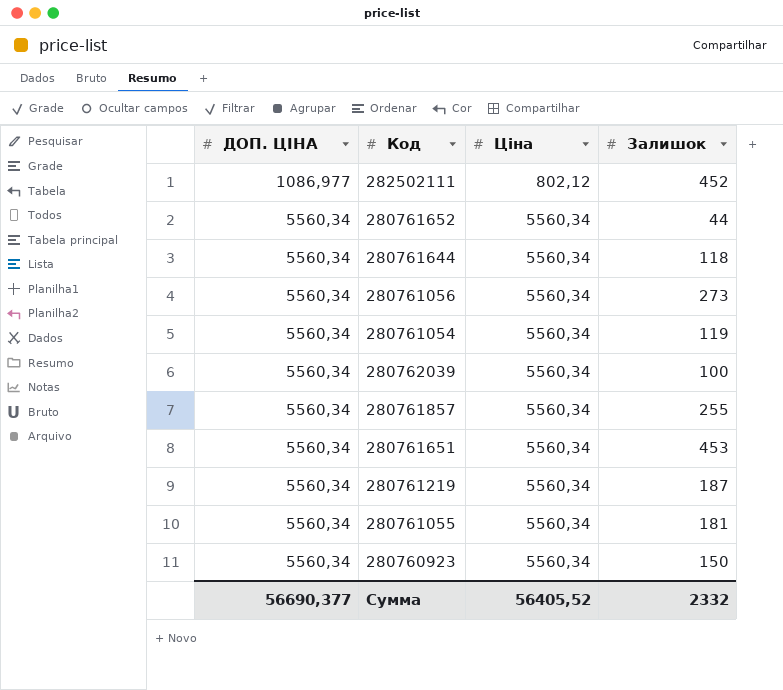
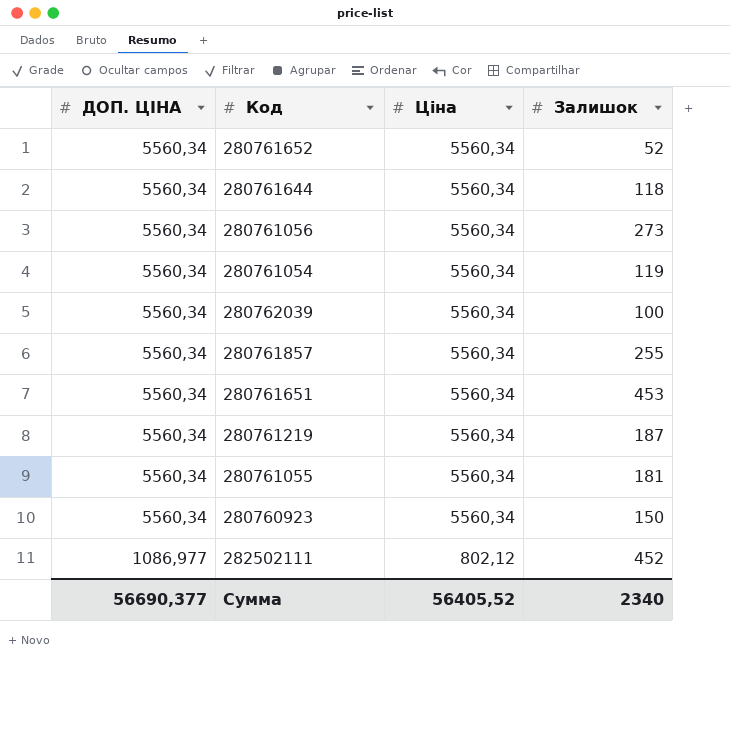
row order: ДОП. ЦІНА ascending -> ДОП. ЦІНА descending
280761652 | Залишок: 44 -> 52
Сумма | Залишок: 2332 -> 2340

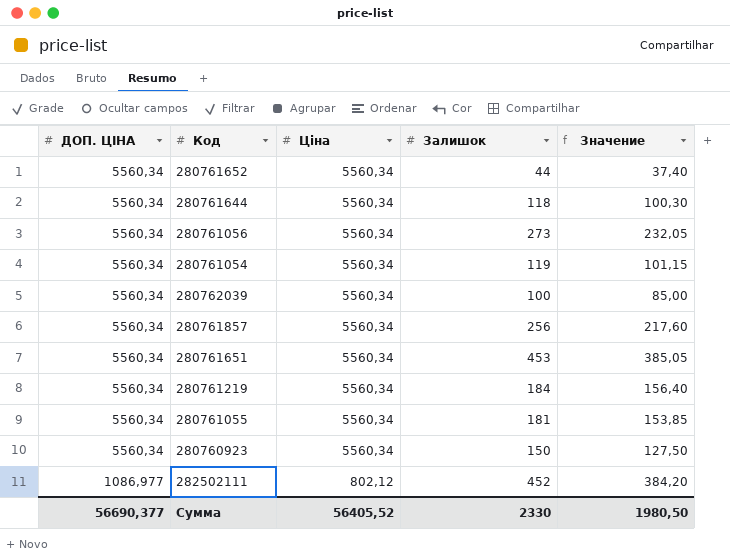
column Значение | formula: none -> [Залишок] * 0,85
280761652 | Залишок: 52 -> 44
280761857 | Залишок: 255 -> 256
280761219 | Залишок: 187 -> 184
Сумма | Залишок: 2340 -> 2330

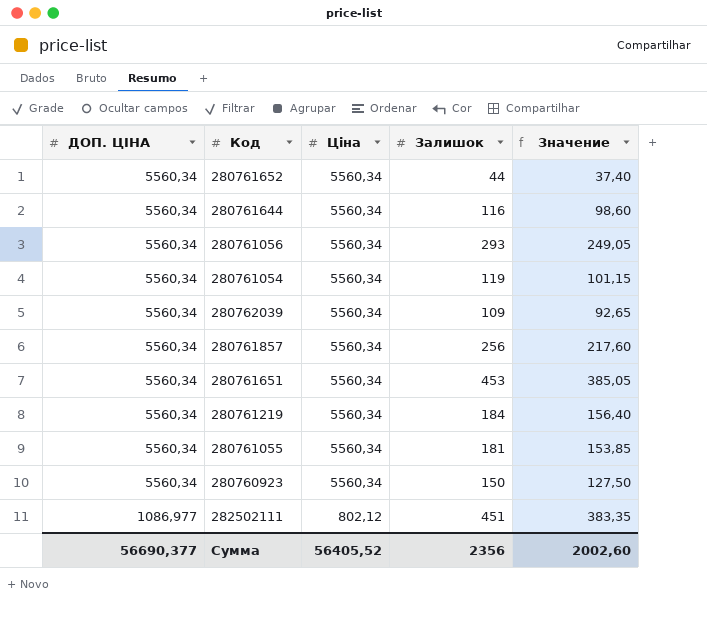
280761644 | Залишок: 118 -> 116
280761644 | Значение: 100,30 -> 98,60
280761056 | Залишок: 273 -> 293
280761056 | Значение: 232,05 -> 249,05
280762039 | Залишок: 100 -> 109
280762039 | Значение: 85,00 -> 92,65
282502111 | Залишок: 452 -> 451
282502111 | Значение: 384,20 -> 383,35
Сумма | Залишок: 2330 -> 2356
Сумма | Значение: 1980,50 -> 2002,60

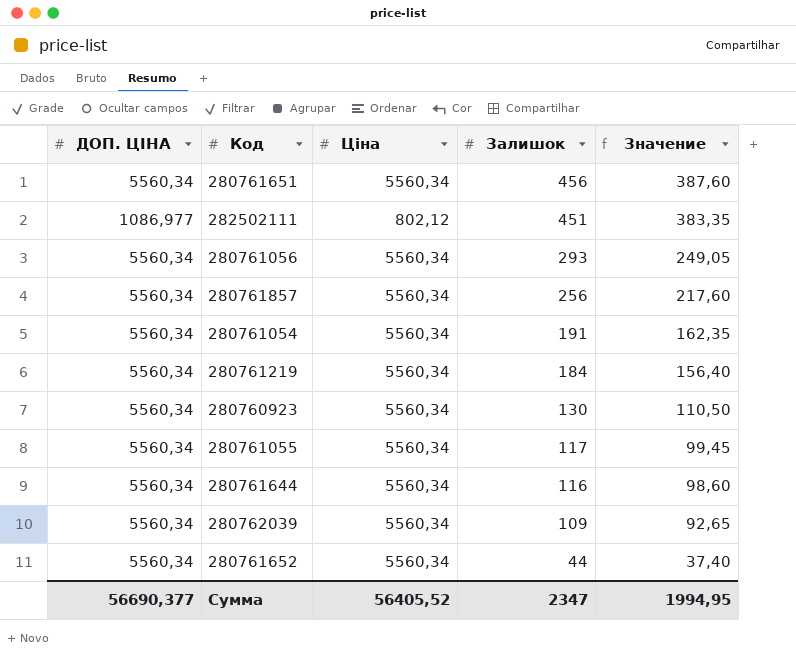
row order: ДОП. ЦІНА descending -> Залишок descending
280761651 | Залишок: 453 -> 456
280761651 | Значение: 385,05 -> 387,60
280761054 | Залишок: 119 -> 191
280761054 | Значение: 101,15 -> 162,35
280760923 | Залишок: 150 -> 130
280760923 | Значение: 127,50 -> 110,50
280761055 | Залишок: 181 -> 117
280761055 | Значение: 153,85 -> 99,45
Сумма | Залишок: 2356 -> 2347
Сумма | Значение: 2002,60 -> 1994,95

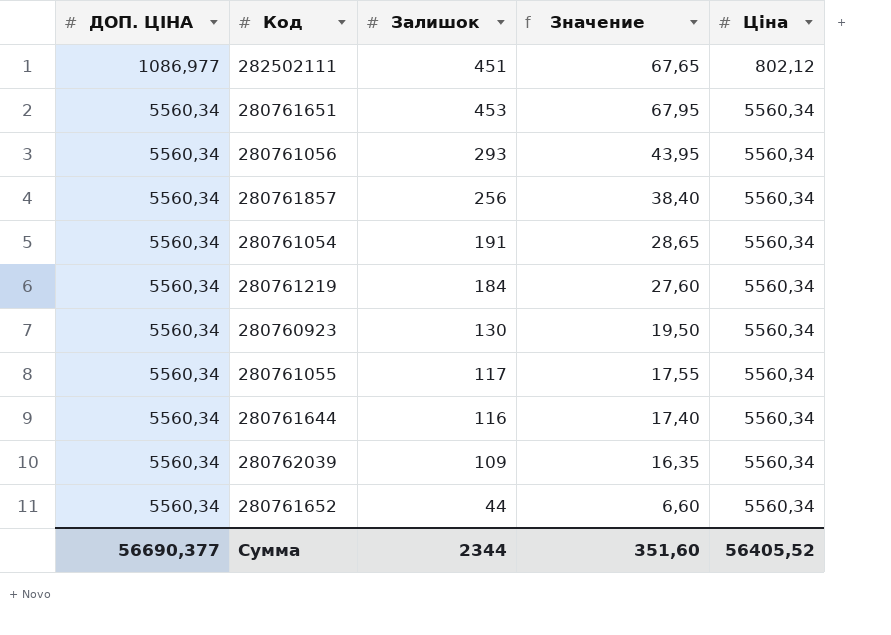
row order: Залишок descending -> ДОП. ЦІНА ascending
column Значение | formula: [Залишок] * 0,85 -> [Залишок] * 0,15
column Ціна | position: 3 -> 5
280761651 | Залишок: 456 -> 453
Сумма | Залишок: 2347 -> 2344
Сумма | Значение: 1994,95 -> 351,60

